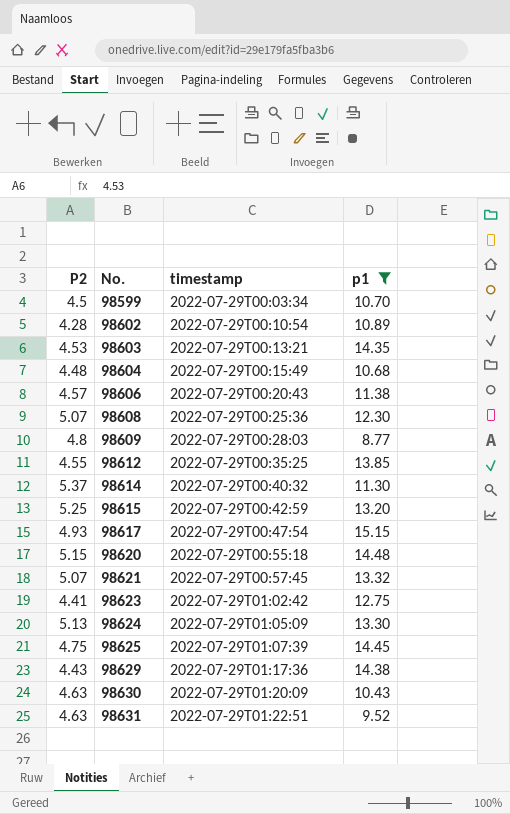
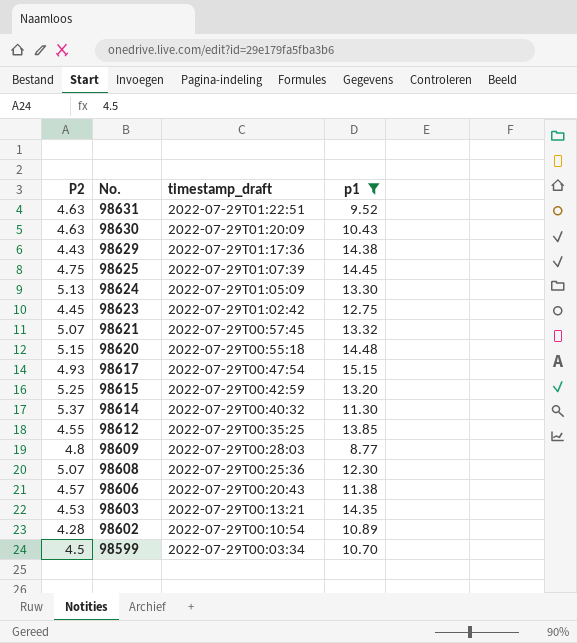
row order: No. ascending -> No. descending
column name: timestamp -> timestamp_draft
row 98604: 4.48 | 2022-07-29T00:15:49 | 10.68 -> none
98623 | P2: 4.41 -> 4.45

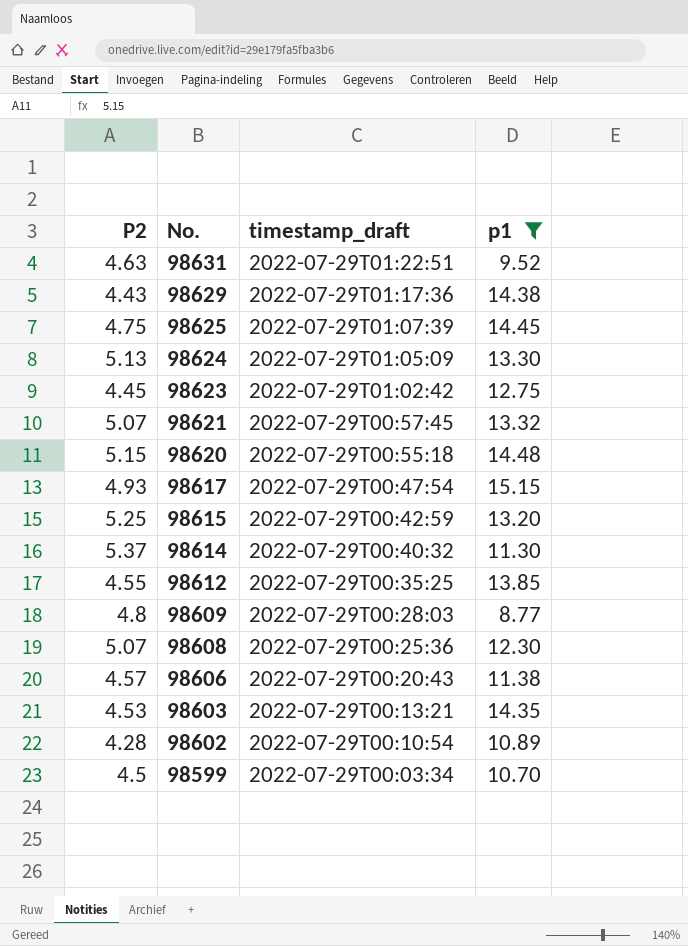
row 98630: 4.63 | 2022-07-29T01:20:09 | 10.43 -> none

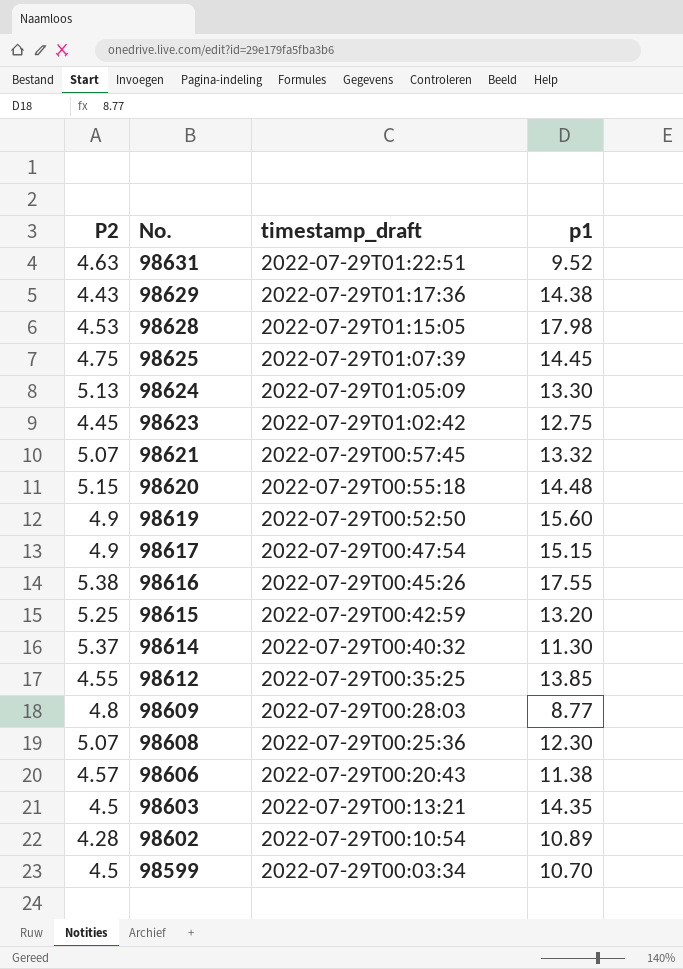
filter: p1 <= 15.15 -> none
98617 | P2: 4.93 -> 4.9
98603 | P2: 4.53 -> 4.5

